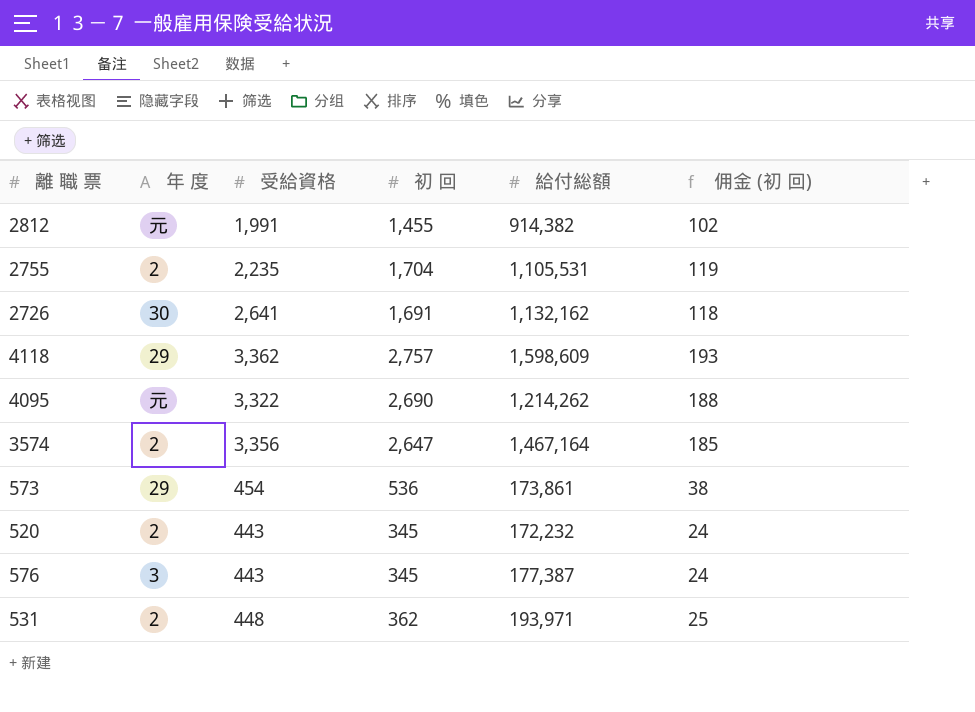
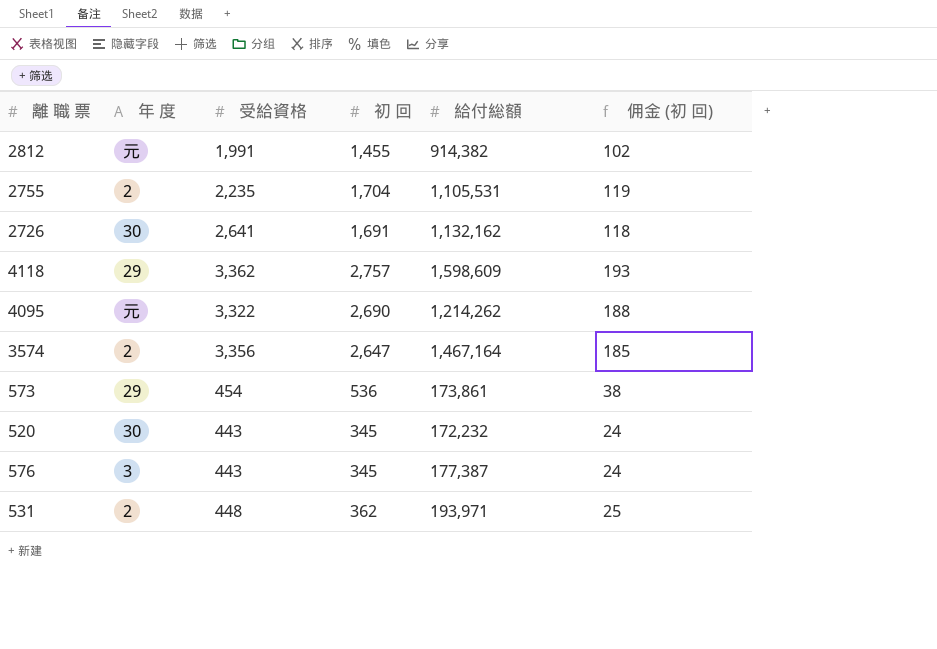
520 | 年 度: 2 -> 30

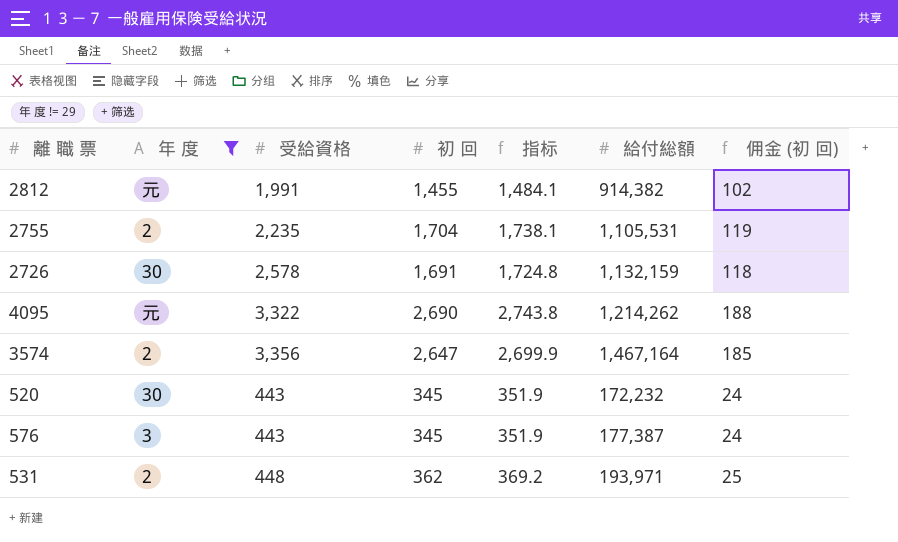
filter: none -> 年 度 != 29
column 指标 | formula: none -> [初 回] * 1.02
2726 | 受給資格: 2,641 -> 2,578
2726 | 給付総額: 1,132,162 -> 1,132,159

